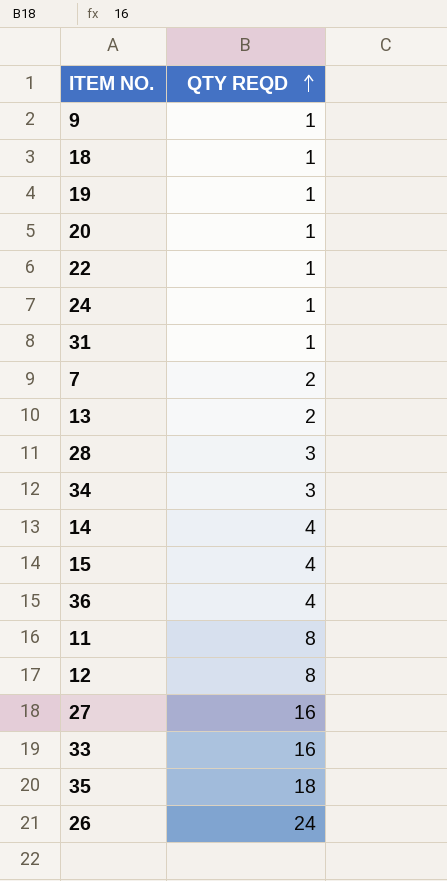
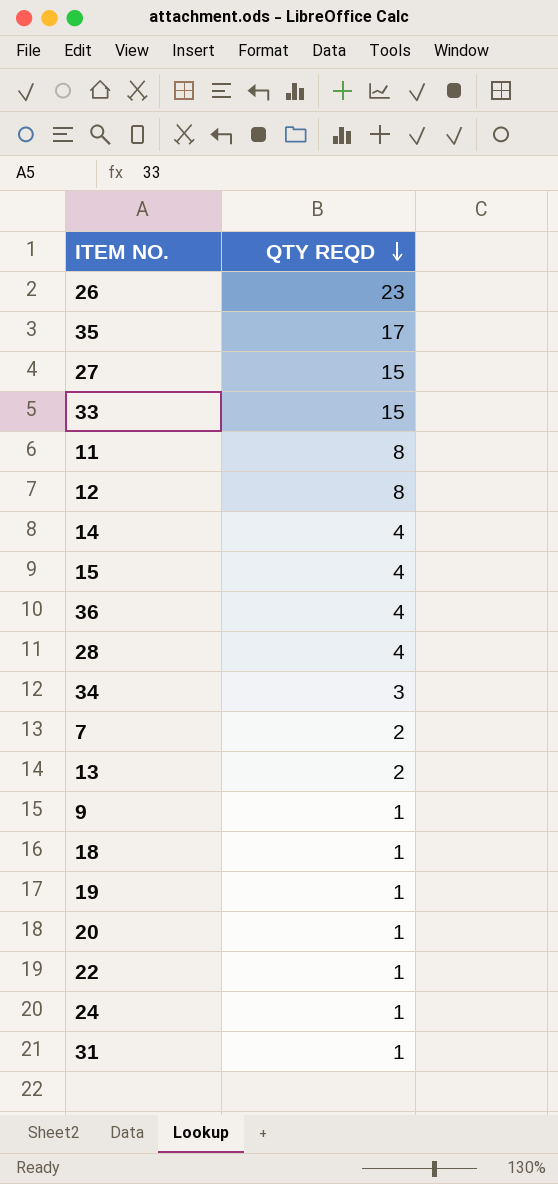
row order: QTY REQD ascending -> QTY REQD descending
26 | QTY REQD: 24 -> 23
35 | QTY REQD: 18 -> 17
27 | QTY REQD: 16 -> 15
33 | QTY REQD: 16 -> 15
28 | QTY REQD: 3 -> 4

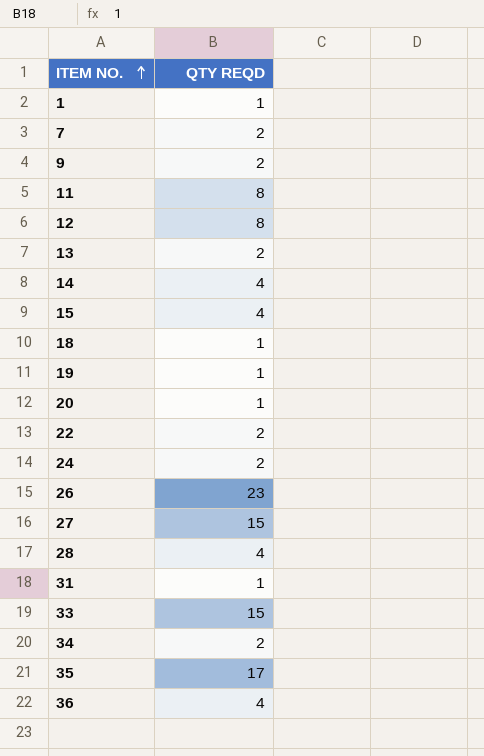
row order: QTY REQD descending -> ITEM NO. ascending
row 1: none -> 1
9 | QTY REQD: 1 -> 2
22 | QTY REQD: 1 -> 2
24 | QTY REQD: 1 -> 2
34 | QTY REQD: 3 -> 2

